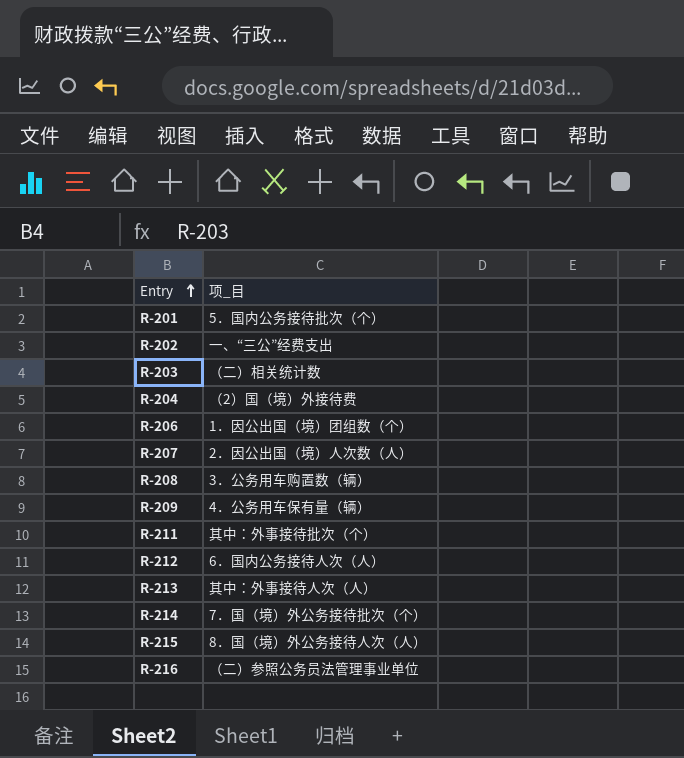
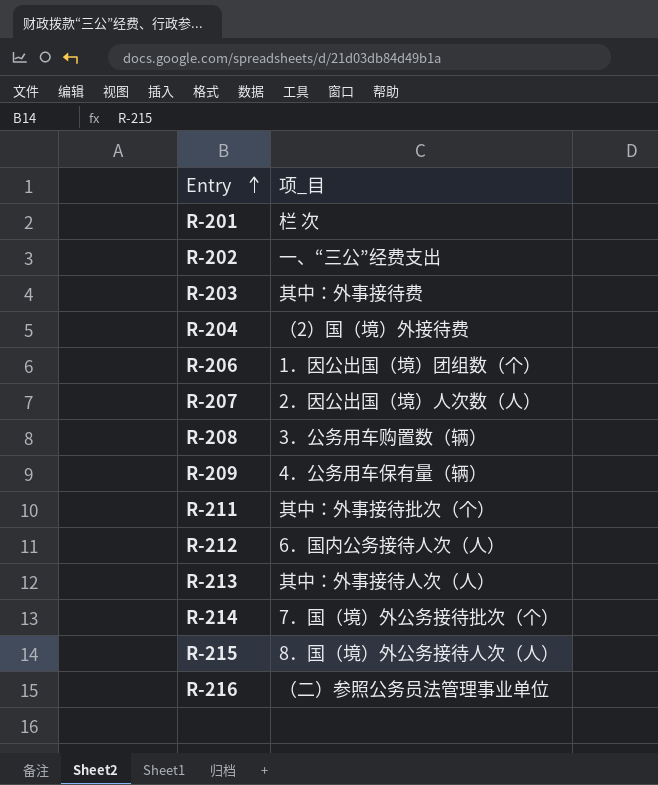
R-201 | 项_目: 5．国内公务接待批次（个） -> 栏 次
R-203 | 项_目: （二）相关统计数 -> 其中：外事接待费

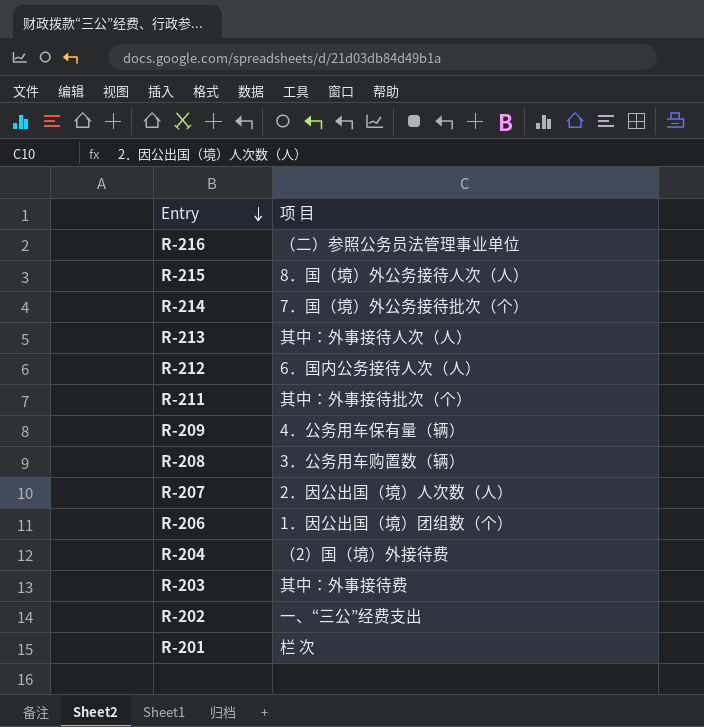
row order: Entry ascending -> Entry descending
column name: 项_目 -> 项 目

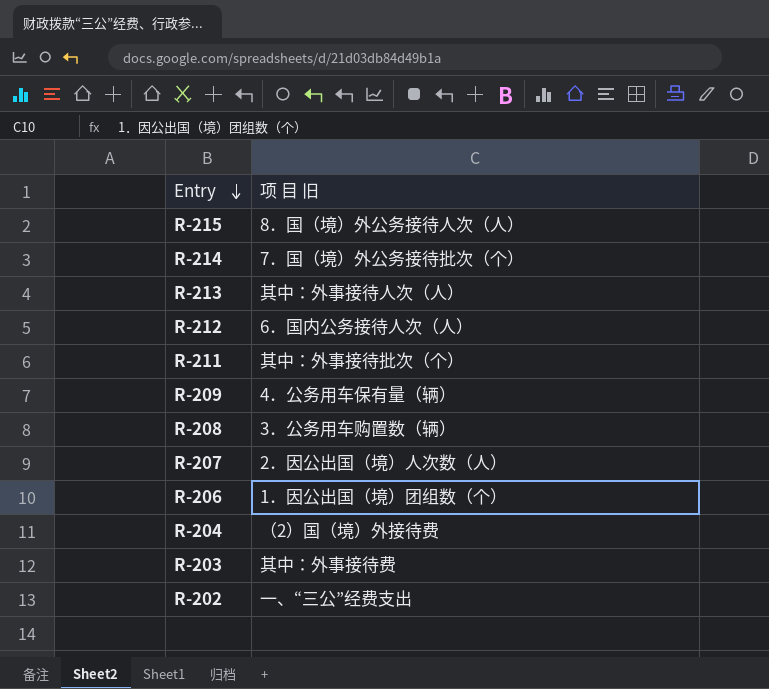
column name: 项 目 -> 项 目 旧
row R-216: （二）参照公务员法管理事业单位 -> none
row R-201: 栏 次 -> none

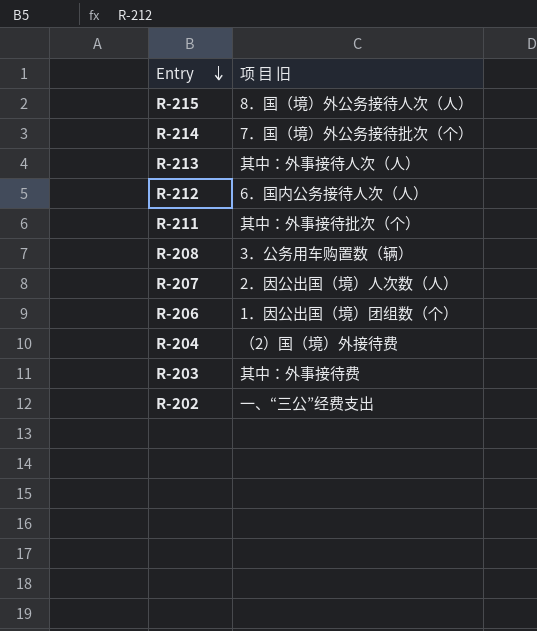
row R-209: 4．公务用车保有量（辆） -> none

